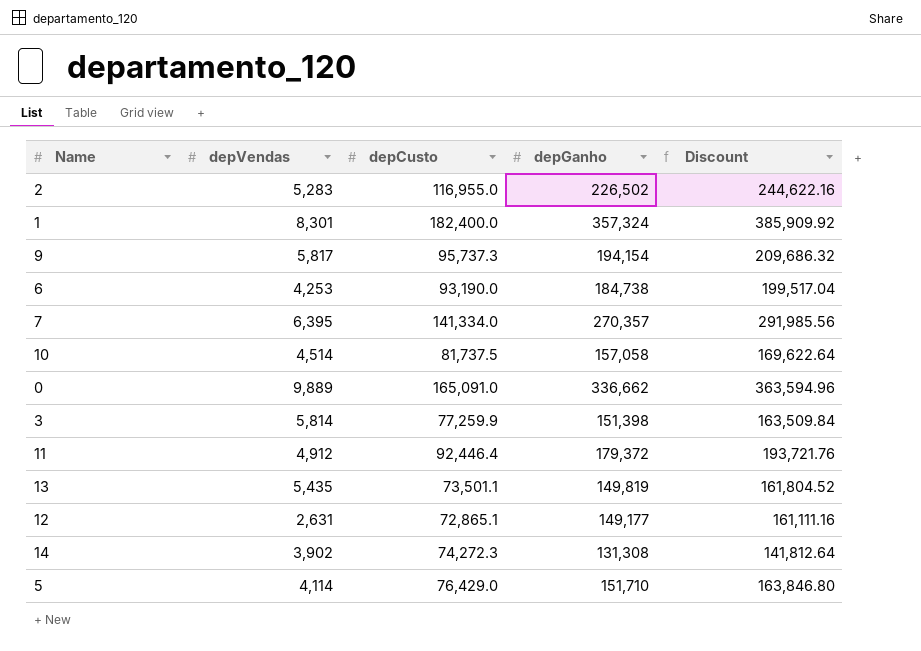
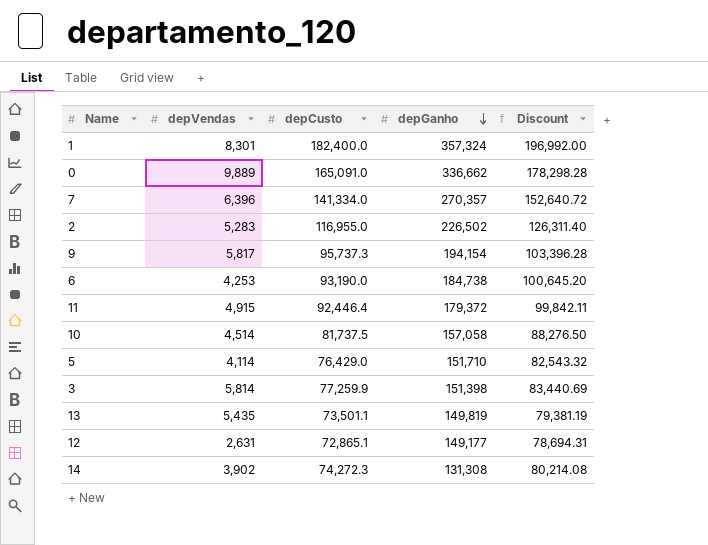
row order: none -> depGanho descending
column Discount | formula: [depGanho] * 1.08 -> [depCusto] * 1.08
7 | depVendas: 6,395 -> 6,396
11 | depVendas: 4,912 -> 4,915

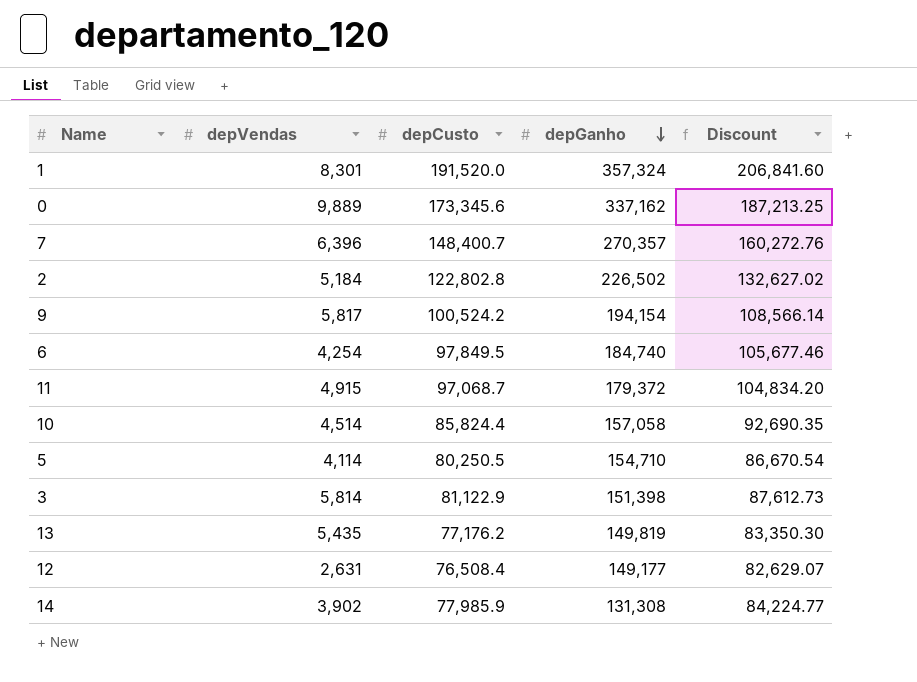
1 | depCusto: 182,400.0 -> 191,520.0
1 | Discount: 196,992.00 -> 206,841.60
0 | depCusto: 165,091.0 -> 173,345.6
0 | depGanho: 336,662 -> 337,162
0 | Discount: 178,298.28 -> 187,213.25
7 | depCusto: 141,334.0 -> 148,400.7
7 | Discount: 152,640.72 -> 160,272.76
2 | depVendas: 5,283 -> 5,184
2 | depCusto: 116,955.0 -> 122,802.8
2 | Discount: 126,311.40 -> 132,627.02
9 | depCusto: 95,737.3 -> 100,524.2
9 | Discount: 103,396.28 -> 108,566.14
6 | depVendas: 4,253 -> 4,254
6 | depCusto: 93,190.0 -> 97,849.5
6 | depGanho: 184,738 -> 184,740
6 | Discount: 100,645.20 -> 105,677.46
11 | depCusto: 92,446.4 -> 97,068.7
11 | Discount: 99,842.11 -> 104,834.20
10 | depCusto: 81,737.5 -> 85,824.4
10 | Discount: 88,276.50 -> 92,690.35
5 | depCusto: 76,429.0 -> 80,250.5
5 | depGanho: 151,710 -> 154,710
5 | Discount: 82,543.32 -> 86,670.54
3 | depCusto: 77,259.9 -> 81,122.9
3 | Discount: 83,440.69 -> 87,612.73
13 | depCusto: 73,501.1 -> 77,176.2
13 | Discount: 79,381.19 -> 83,350.30
12 | depCusto: 72,865.1 -> 76,508.4
12 | Discount: 78,694.31 -> 82,629.07
14 | depCusto: 74,272.3 -> 77,985.9
14 | Discount: 80,214.08 -> 84,224.77

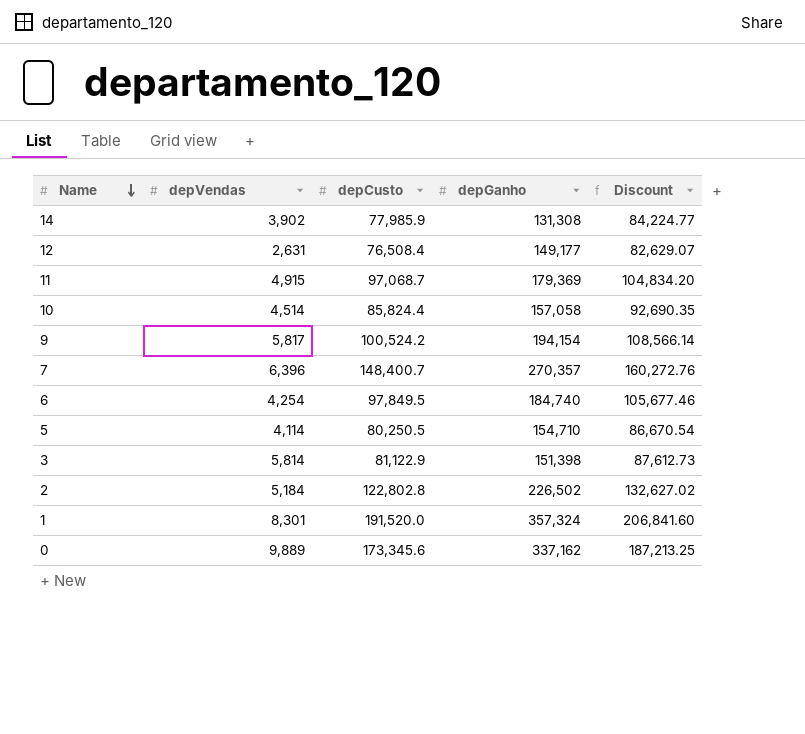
row order: depGanho descending -> Name descending
row 13: 5,435 | 77,176.2 | 149,819 | 83,350.30 -> none
11 | depGanho: 179,372 -> 179,369

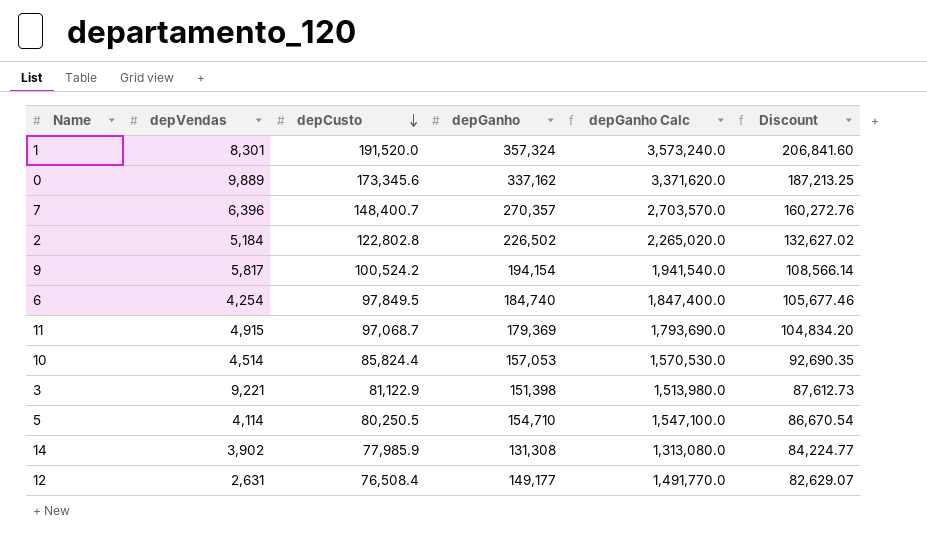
row order: Name descending -> depCusto descending
column depGanho Calc | formula: none -> [depGanho] * 10
10 | depGanho: 157,058 -> 157,053
3 | depVendas: 5,814 -> 9,221

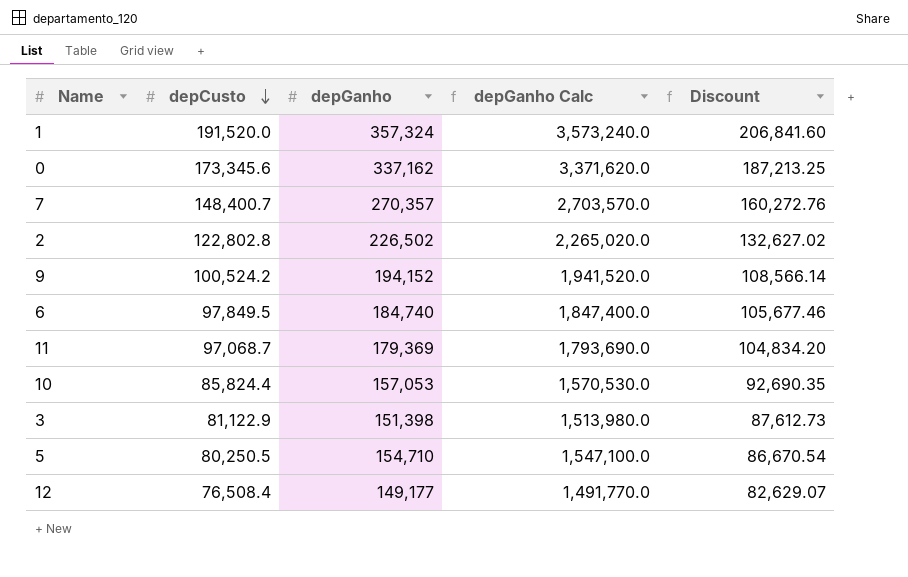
column depVendas | position: 2 -> none
row 14: 3,902 | 77,985.9 | 131,308 | 1,313,080.0 | 84,224.77 -> none
9 | depGanho: 194,154 -> 194,152
9 | depGanho Calc: 1,941,540.0 -> 1,941,520.0

